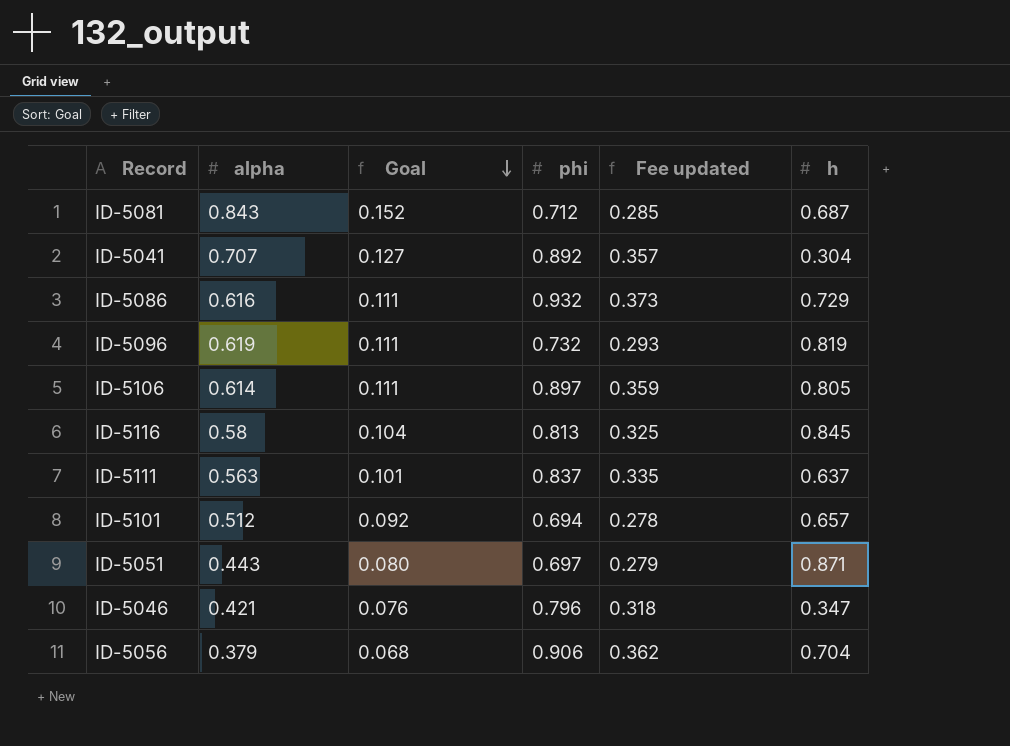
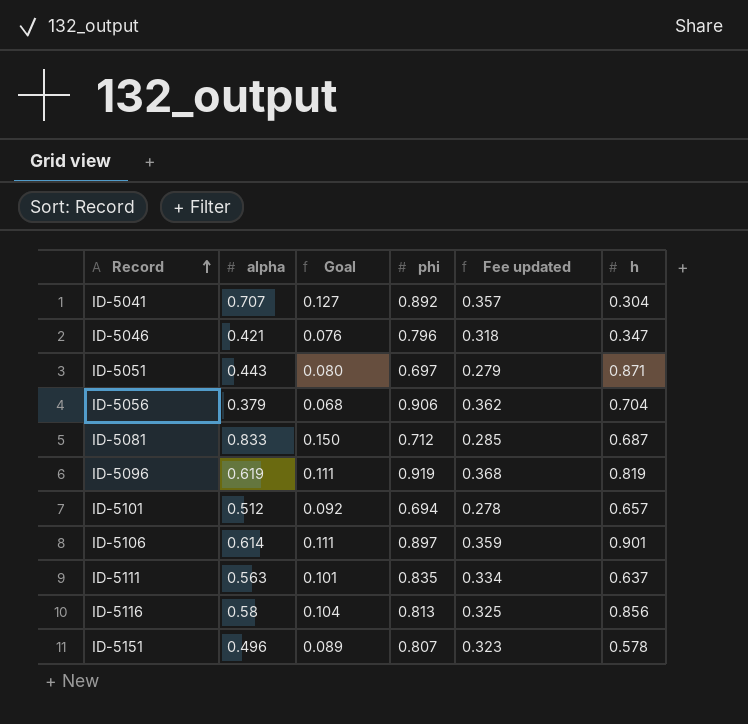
row order: Goal descending -> Record ascending
row ID-5086: 0.616 | 0.111 | 0.932 | 0.373 | 0.729 -> none
ID-5081 | alpha: 0.843 -> 0.833
ID-5081 | Goal: 0.152 -> 0.150
ID-5096 | phi: 0.732 -> 0.919
ID-5096 | Fee updated: 0.293 -> 0.368
ID-5106 | h: 0.805 -> 0.901
ID-5111 | phi: 0.837 -> 0.835
ID-5111 | Fee updated: 0.335 -> 0.334
ID-5116 | h: 0.845 -> 0.856
row ID-5151: none -> 0.496 | 0.089 | 0.807 | 0.323 | 0.578

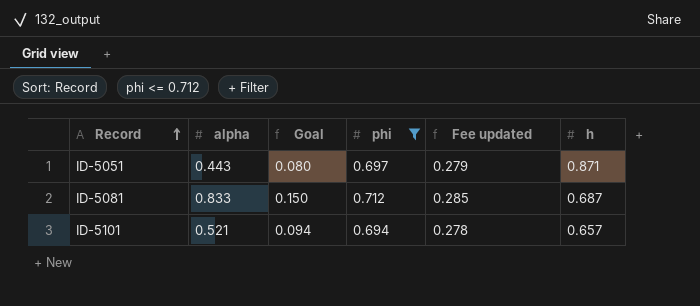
filter: none -> phi <= 0.712
ID-5101 | alpha: 0.512 -> 0.521
ID-5101 | Goal: 0.092 -> 0.094

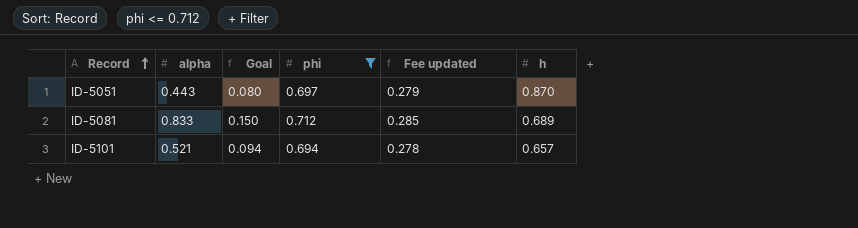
ID-5051 | h: 0.871 -> 0.870
ID-5081 | h: 0.687 -> 0.689

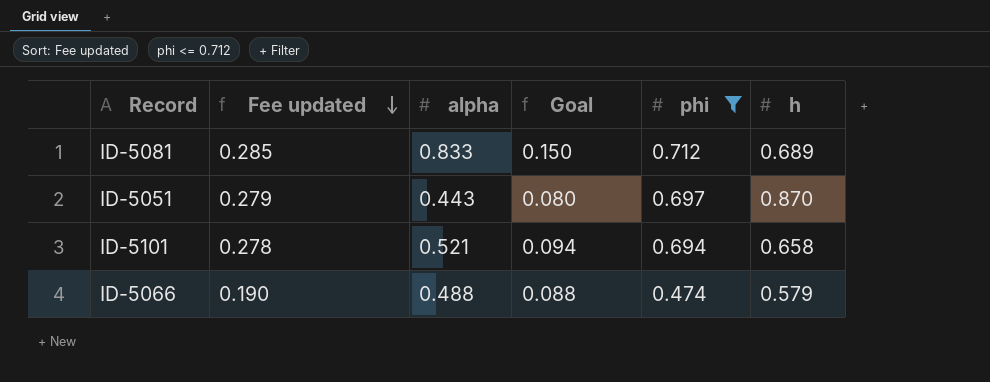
row order: Record ascending -> Fee updated descending
column Fee updated | position: 5 -> 2
ID-5101 | h: 0.657 -> 0.658
row ID-5066: none -> 0.190 | 0.488 | 0.088 | 0.474 | 0.579

